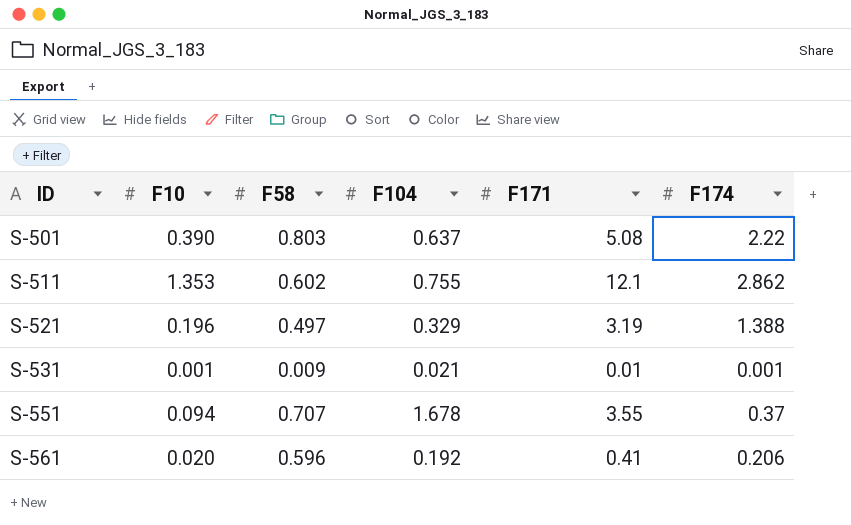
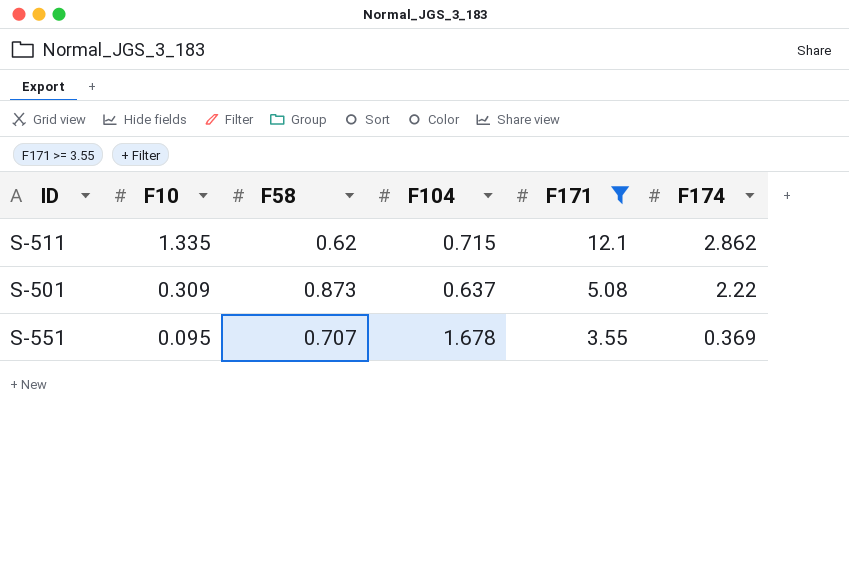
filter: none -> F171 >= 3.55
row order: ID ascending -> F10 descending
S-511 | F10: 1.353 -> 1.335
S-511 | F58: 0.602 -> 0.62
S-511 | F104: 0.755 -> 0.715
S-501 | F10: 0.390 -> 0.309
S-501 | F58: 0.803 -> 0.873
S-551 | F10: 0.094 -> 0.095
S-551 | F174: 0.37 -> 0.369

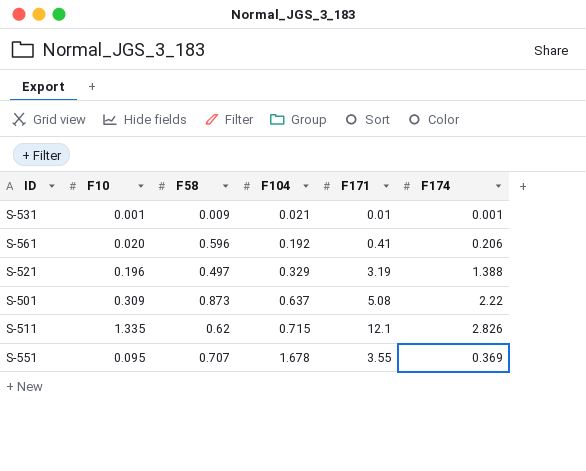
filter: F171 >= 3.55 -> none
row order: F10 descending -> F104 ascending
S-511 | F174: 2.862 -> 2.826

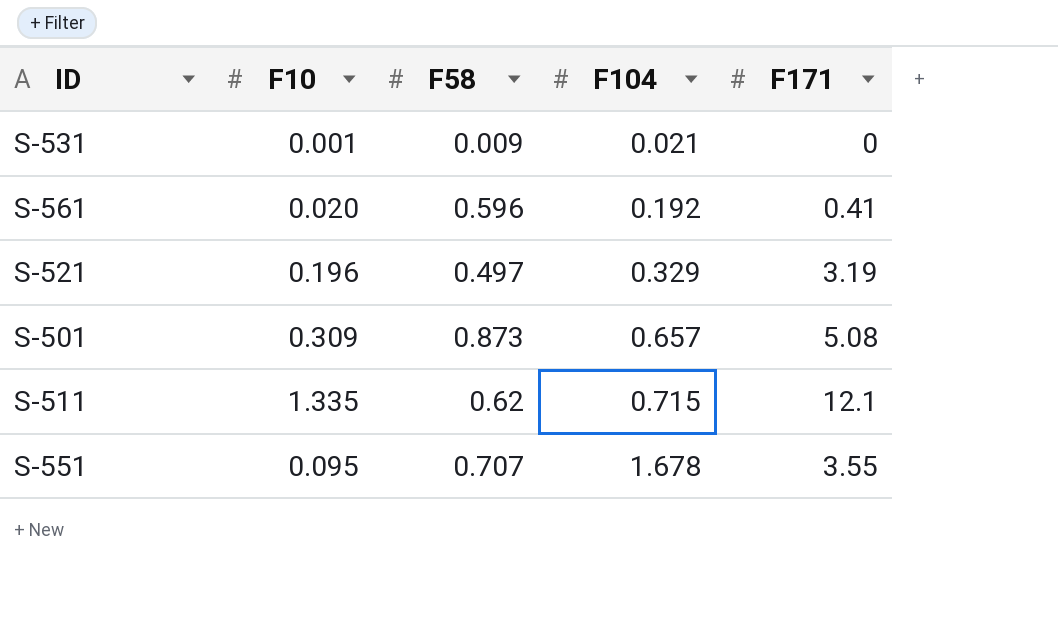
column F174 | position: 6 -> none
S-531 | F171: 0.01 -> 0
S-501 | F104: 0.637 -> 0.657

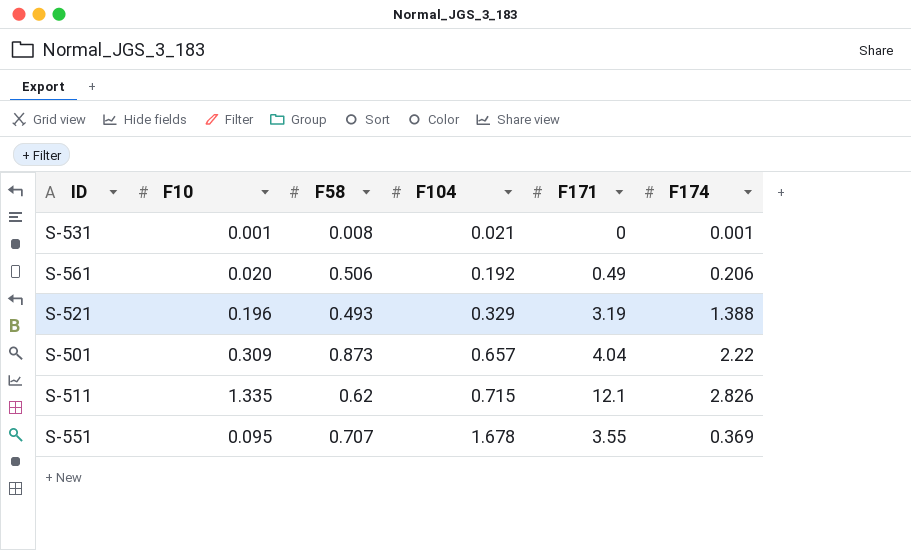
column F174 | position: none -> 6
S-531 | F58: 0.009 -> 0.008
S-561 | F58: 0.596 -> 0.506
S-561 | F171: 0.41 -> 0.49
S-521 | F58: 0.497 -> 0.493
S-501 | F171: 5.08 -> 4.04

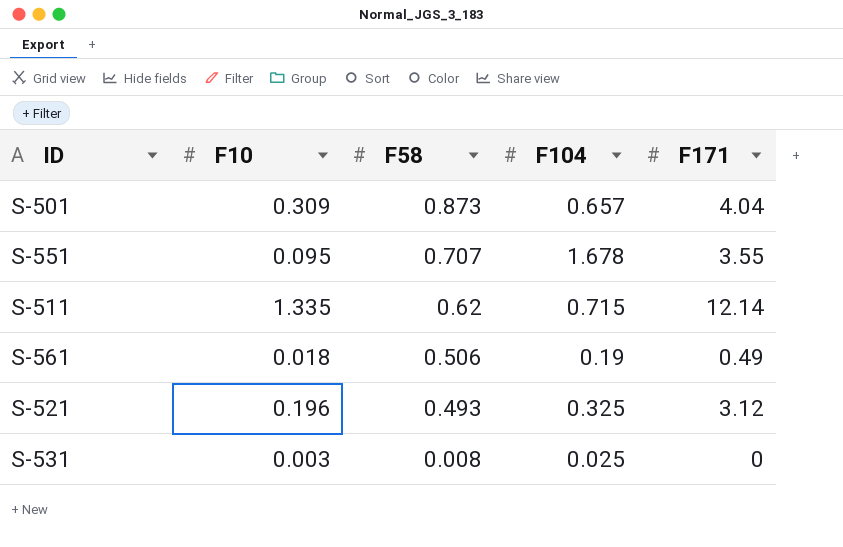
row order: F104 ascending -> F58 descending
column F174 | position: 6 -> none
S-511 | F171: 12.1 -> 12.14
S-561 | F10: 0.020 -> 0.018
S-561 | F104: 0.192 -> 0.19
S-521 | F104: 0.329 -> 0.325
S-521 | F171: 3.19 -> 3.12
S-531 | F10: 0.001 -> 0.003
S-531 | F104: 0.021 -> 0.025

